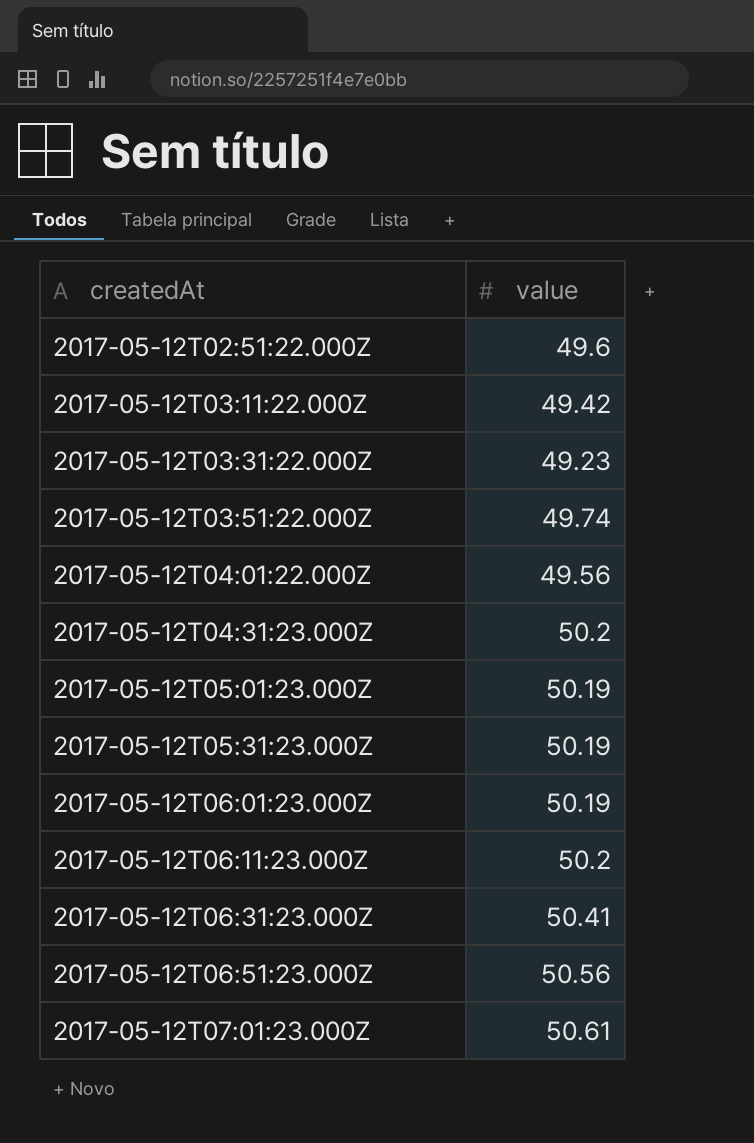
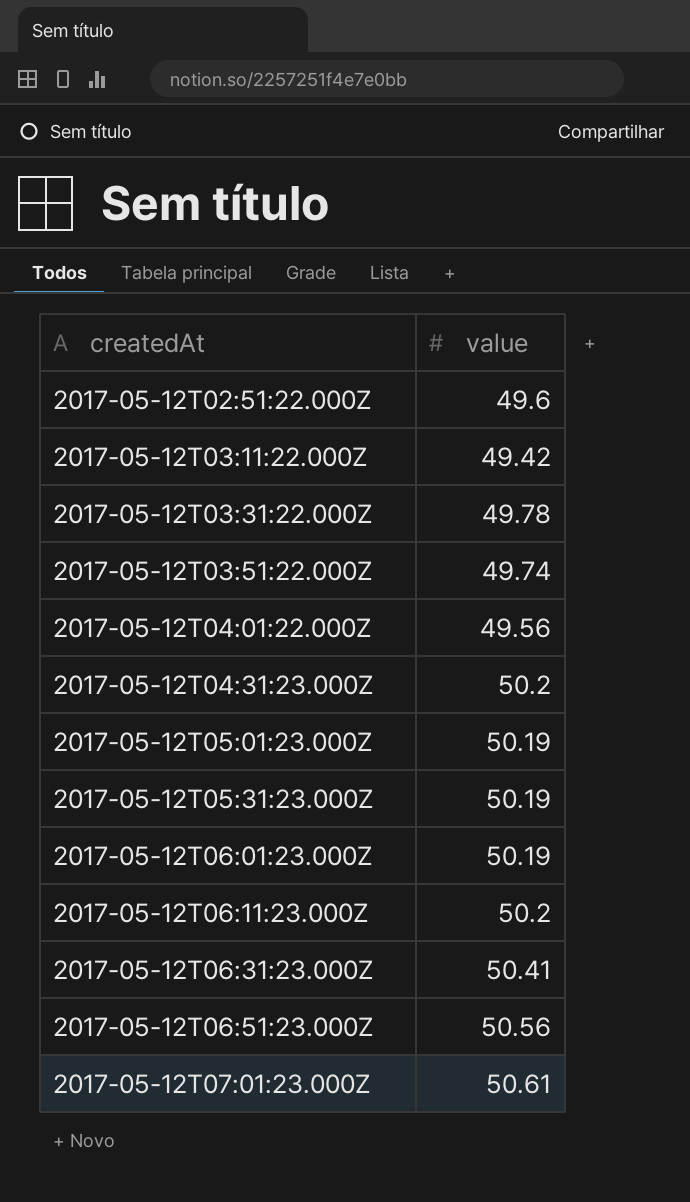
2017-05-12T03:31:22.000Z | value: 49.23 -> 49.78

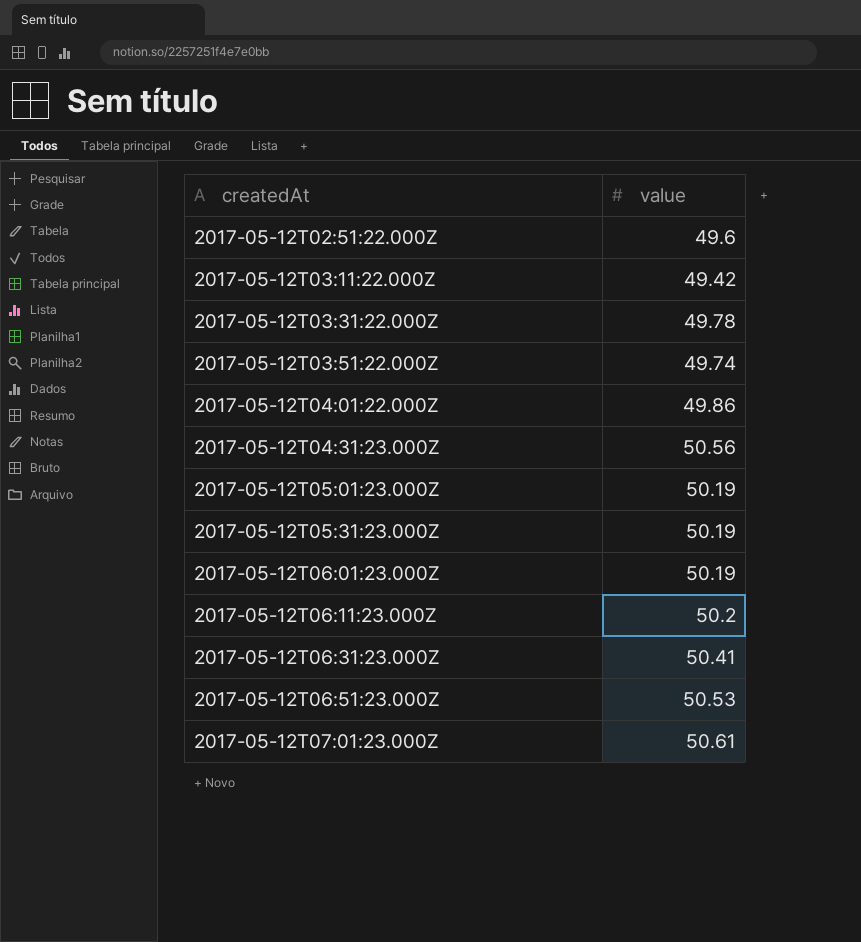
2017-05-12T04:01:22.000Z | value: 49.56 -> 49.86
2017-05-12T04:31:23.000Z | value: 50.2 -> 50.56
2017-05-12T06:51:23.000Z | value: 50.56 -> 50.53

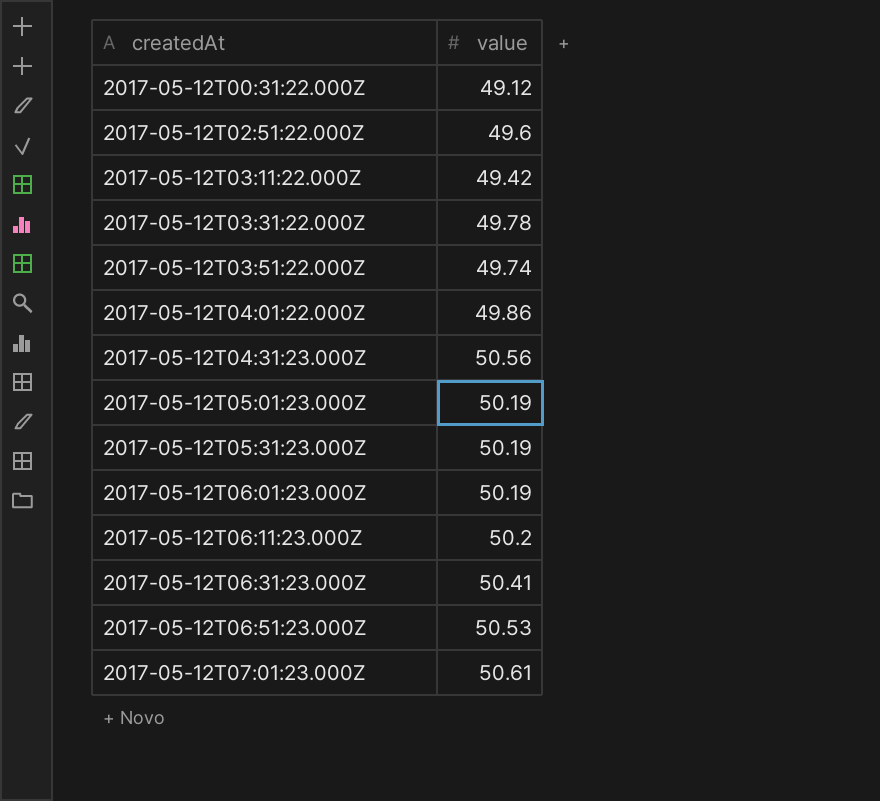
row 2017-05-12T00:31:22.000Z: none -> 49.12

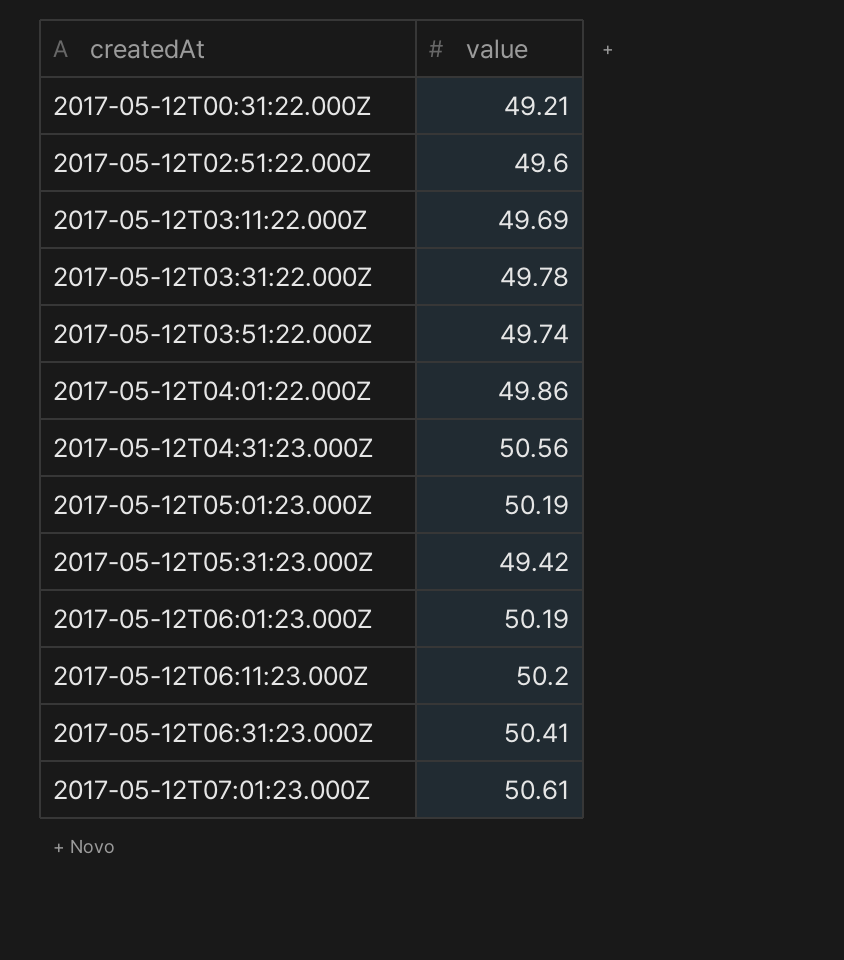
row 2017-05-12T06:51:23.000Z: 50.53 -> none
2017-05-12T00:31:22.000Z | value: 49.12 -> 49.21
2017-05-12T03:11:22.000Z | value: 49.42 -> 49.69
2017-05-12T05:31:23.000Z | value: 50.19 -> 49.42

